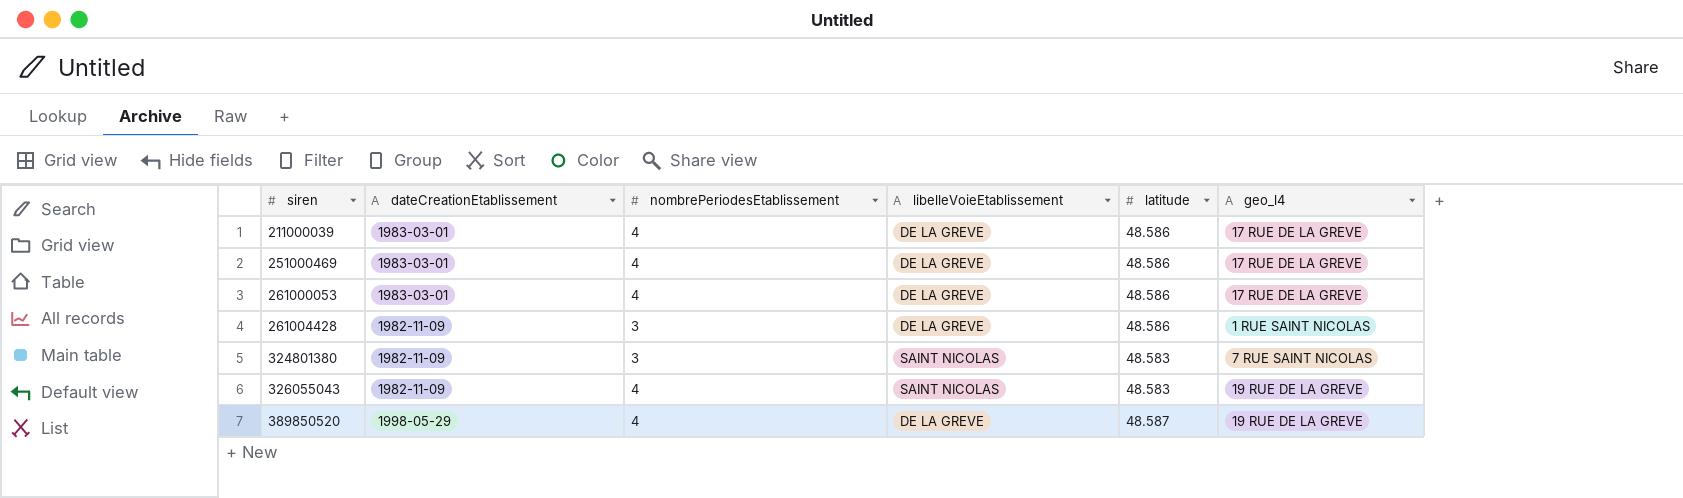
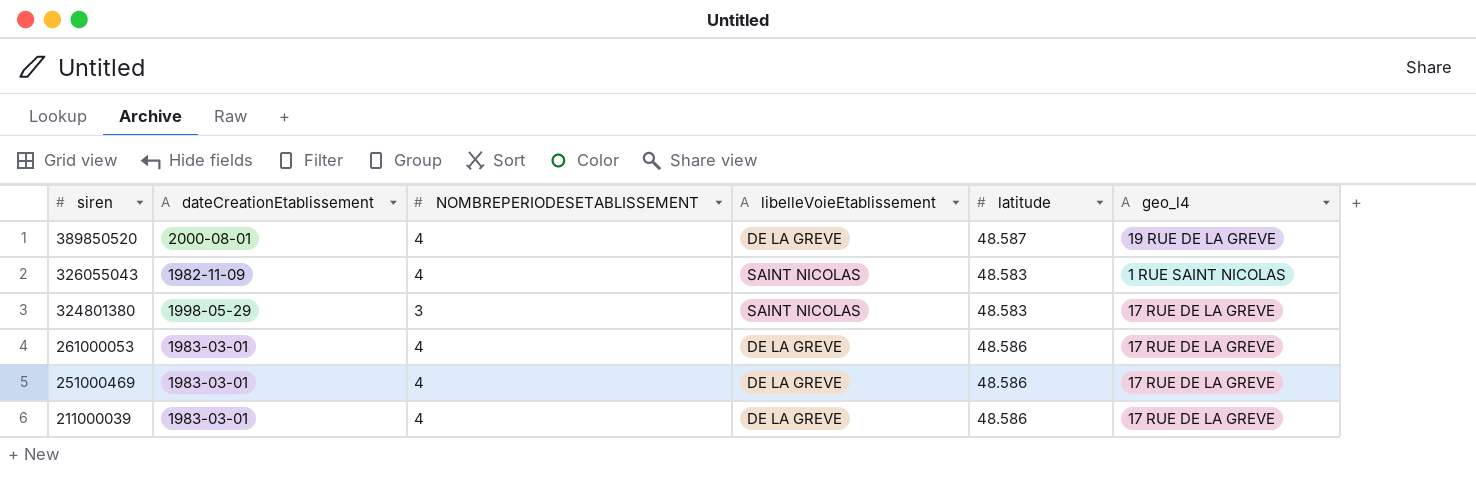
row order: siren ascending -> siren descending
column name: nombrePeriodesEtablissement -> NOMBREPERIODESETABLISSEMENT
row 261004428: 1982-11-09 | 3 | DE LA GREVE | 48.586 | 1 RUE SAINT NICOLAS -> none
389850520 | dateCreationEtablissement: 1998-05-29 -> 2000-08-01
326055043 | geo_l4: 19 RUE DE LA GREVE -> 1 RUE SAINT NICOLAS
324801380 | dateCreationEtablissement: 1982-11-09 -> 1998-05-29
324801380 | geo_l4: 7 RUE SAINT NICOLAS -> 17 RUE DE LA GREVE

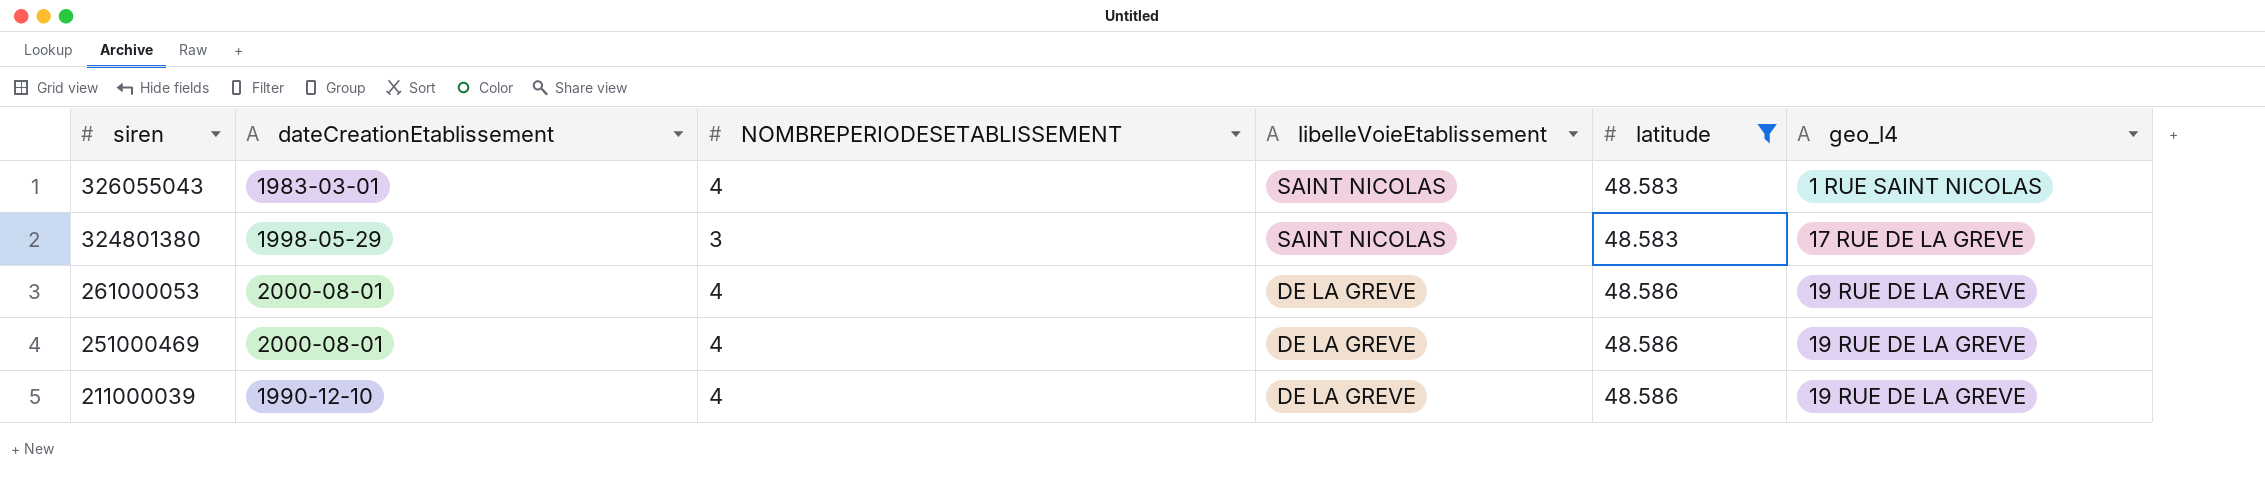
filter: none -> latitude != 48.587
326055043 | dateCreationEtablissement: 1982-11-09 -> 1983-03-01
261000053 | dateCreationEtablissement: 1983-03-01 -> 2000-08-01
261000053 | geo_l4: 17 RUE DE LA GREVE -> 19 RUE DE LA GREVE
251000469 | dateCreationEtablissement: 1983-03-01 -> 2000-08-01
251000469 | geo_l4: 17 RUE DE LA GREVE -> 19 RUE DE LA GREVE
211000039 | dateCreationEtablissement: 1983-03-01 -> 1990-12-10
211000039 | geo_l4: 17 RUE DE LA GREVE -> 19 RUE DE LA GREVE

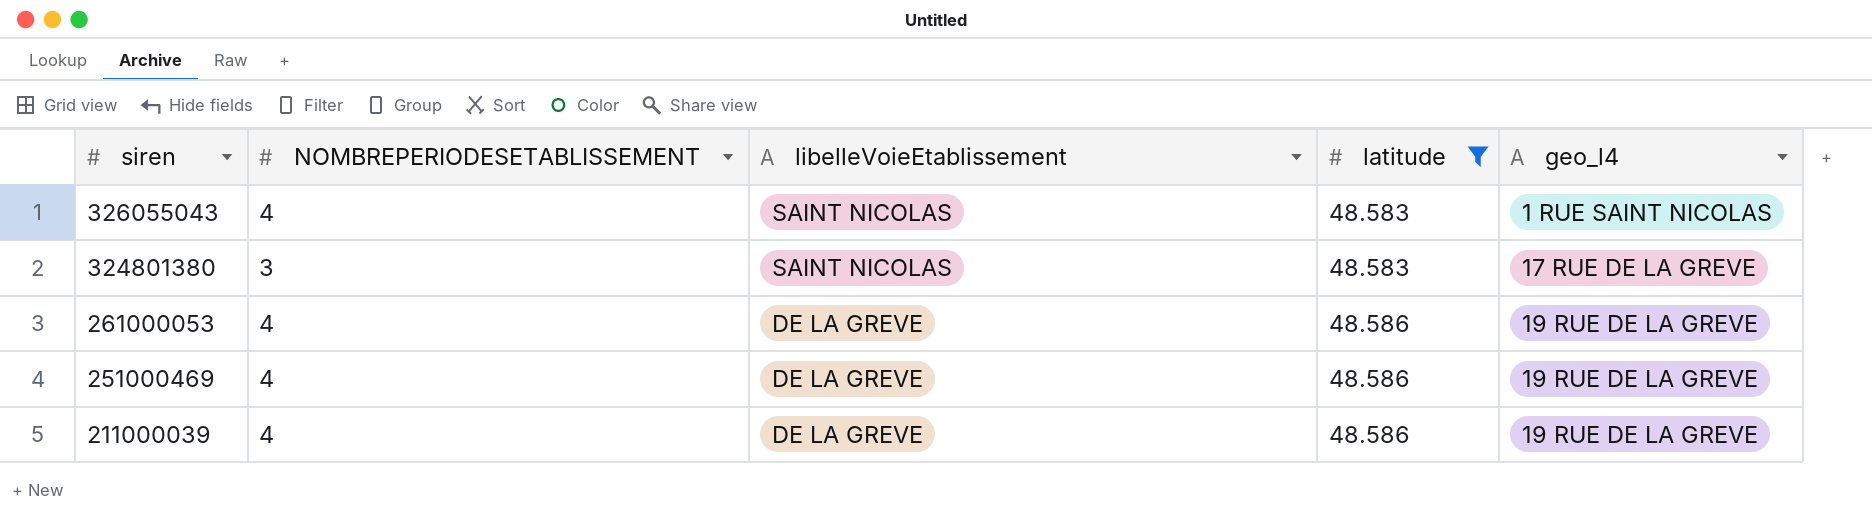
column dateCreationEtablissement | position: 2 -> none

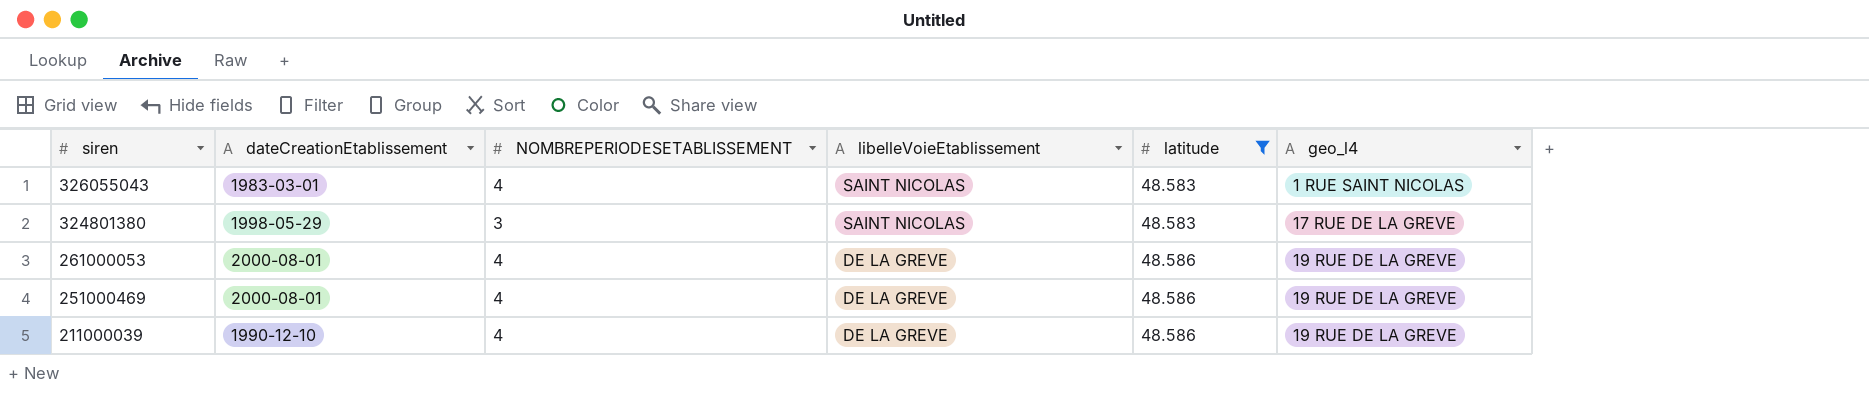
column dateCreationEtablissement | position: none -> 2

